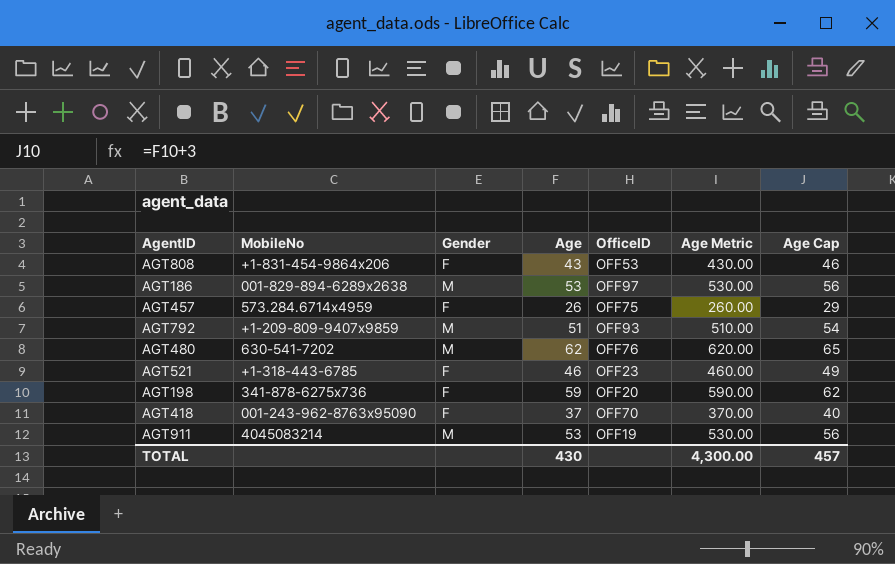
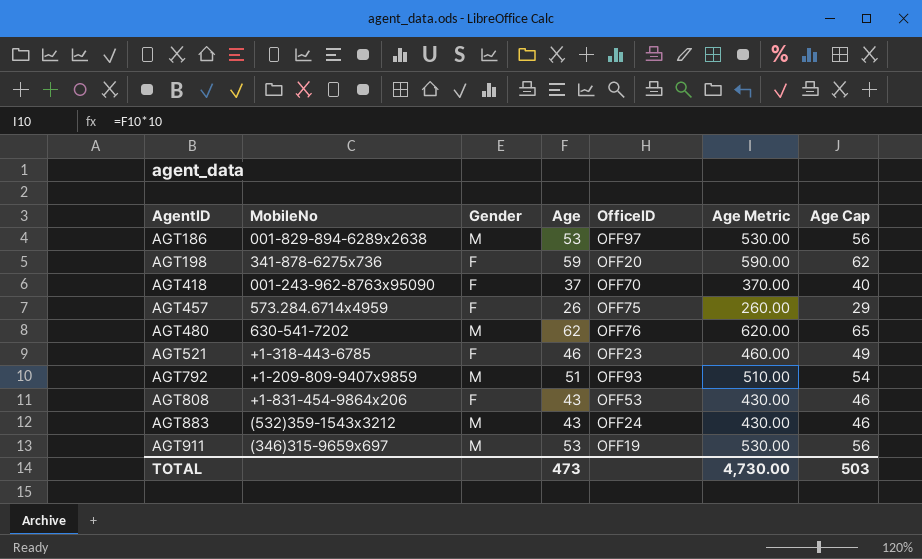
row order: none -> AgentID ascending
row AGT883: none -> (532)359-1543x3212 | M | 43 | OFF24 | 430.00 | 46
AGT911 | MobileNo: 4045083214 -> (346)315-9659x697
TOTAL | Age: 430 -> 473
TOTAL | Age Metric: 4,300.00 -> 4,730.00
TOTAL | Age Cap: 457 -> 503

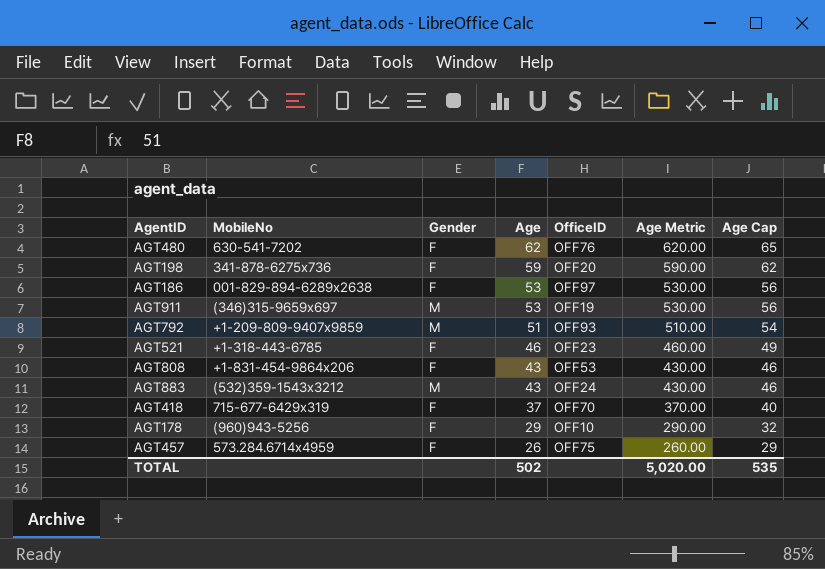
row order: AgentID ascending -> Age descending
AGT480 | Gender: M -> F
AGT186 | Gender: M -> F
AGT418 | MobileNo: 001-243-962-8763x95090 -> 715-677-6429x319
row AGT178: none -> (960)943-5256 | F | 29 | OFF10 | 290.00 | 32
TOTAL | Age: 473 -> 502
TOTAL | Age Metric: 4,730.00 -> 5,020.00
TOTAL | Age Cap: 503 -> 535

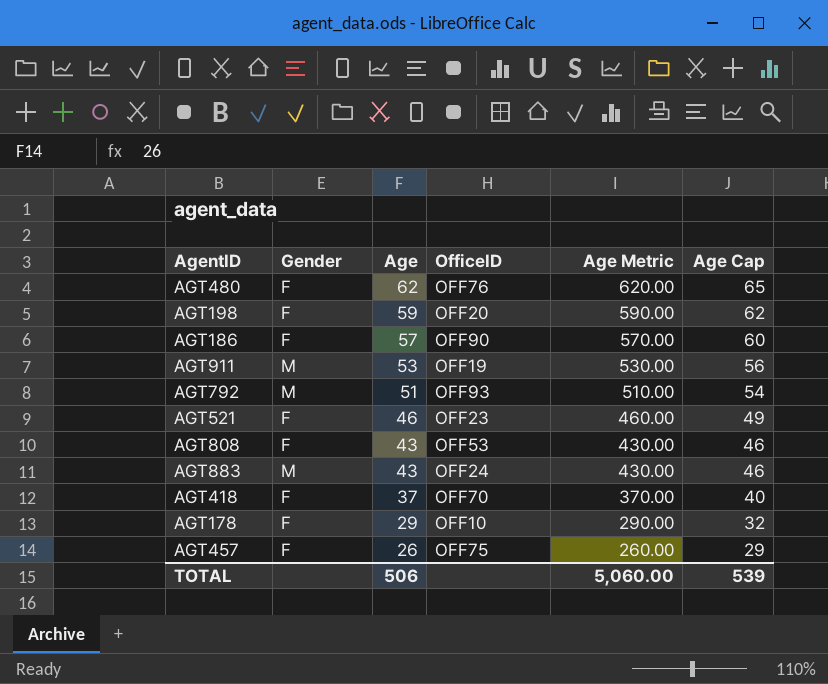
column MobileNo | position: 2 -> none
AGT186 | Age: 53 -> 57
AGT186 | OfficeID: OFF97 -> OFF90
AGT186 | Age Metric: 530.00 -> 570.00
AGT186 | Age Cap: 56 -> 60
TOTAL | Age: 502 -> 506
TOTAL | Age Metric: 5,020.00 -> 5,060.00
TOTAL | Age Cap: 535 -> 539

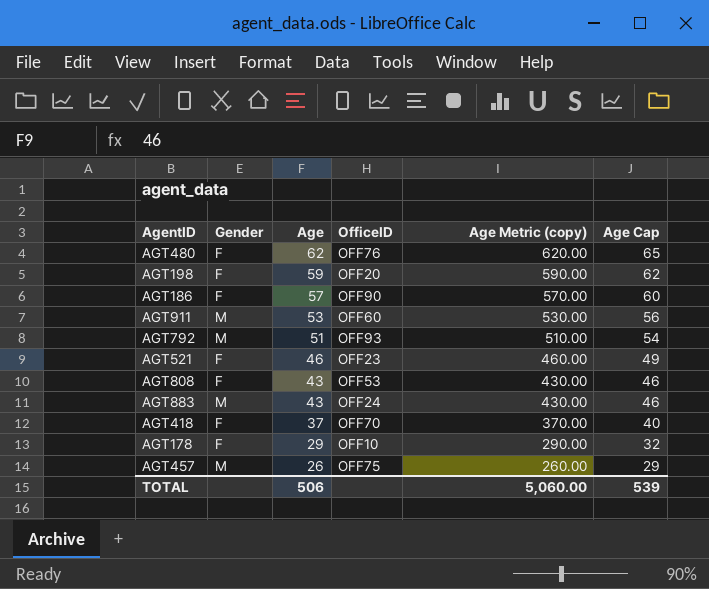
column name: Age Metric -> Age Metric (copy)
AGT911 | OfficeID: OFF19 -> OFF60
AGT457 | Gender: F -> M

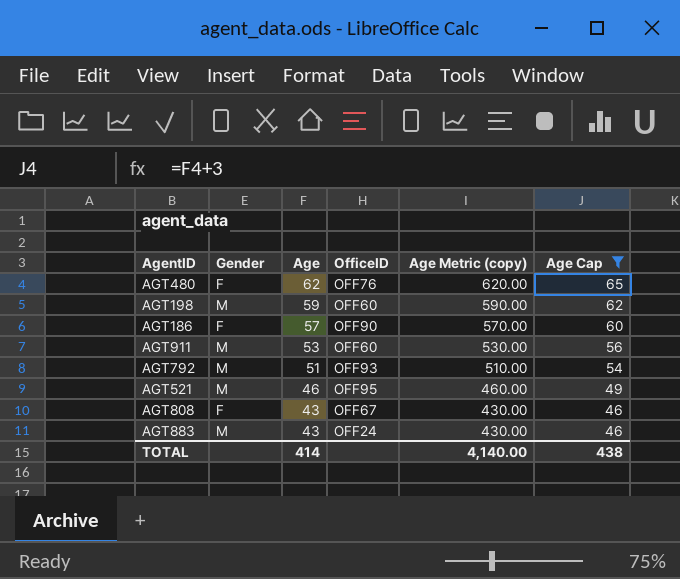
filter: none -> Age Cap >= 46
AGT198 | Gender: F -> M
AGT198 | OfficeID: OFF20 -> OFF60
AGT521 | Gender: F -> M
AGT521 | OfficeID: OFF23 -> OFF95
AGT808 | OfficeID: OFF53 -> OFF67
TOTAL | Age: 506 -> 414
TOTAL | Age Metric (copy): 5,060.00 -> 4,140.00
TOTAL | Age Cap: 539 -> 438

